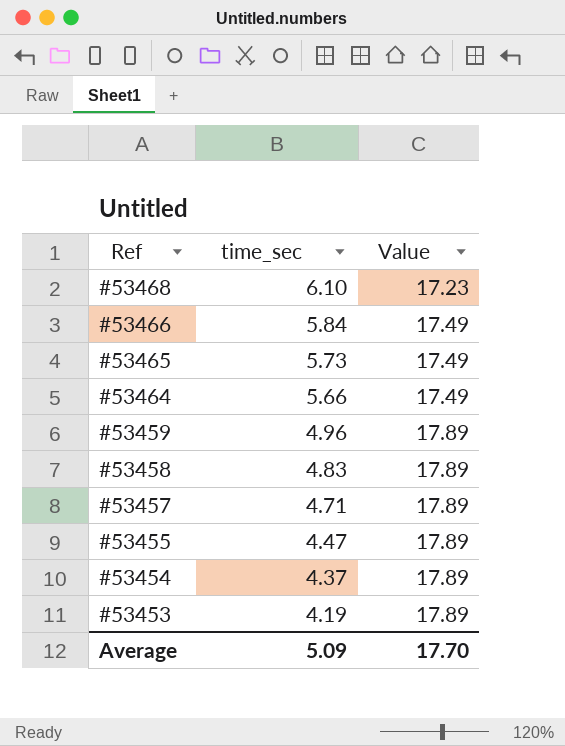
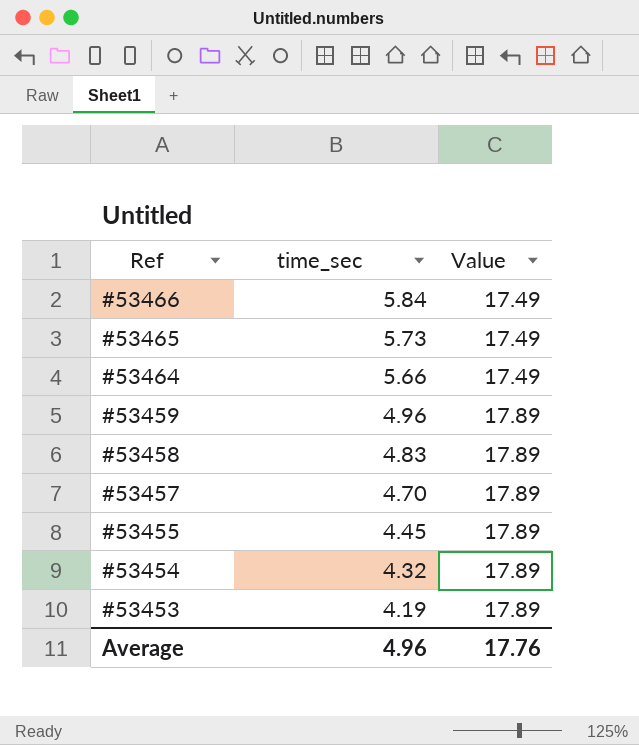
row #53468: 6.10 | 17.23 -> none
#53457 | time_sec: 4.71 -> 4.70
#53455 | time_sec: 4.47 -> 4.45
#53454 | time_sec: 4.37 -> 4.32
Average | time_sec: 5.09 -> 4.96
Average | Value: 17.70 -> 17.76

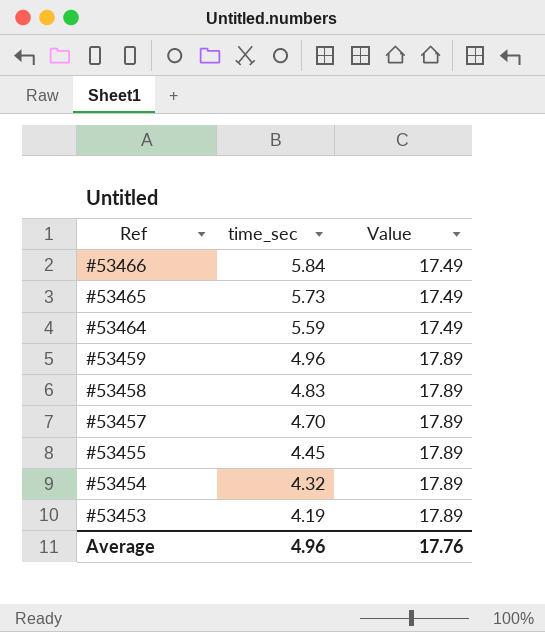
#53464 | time_sec: 5.66 -> 5.59

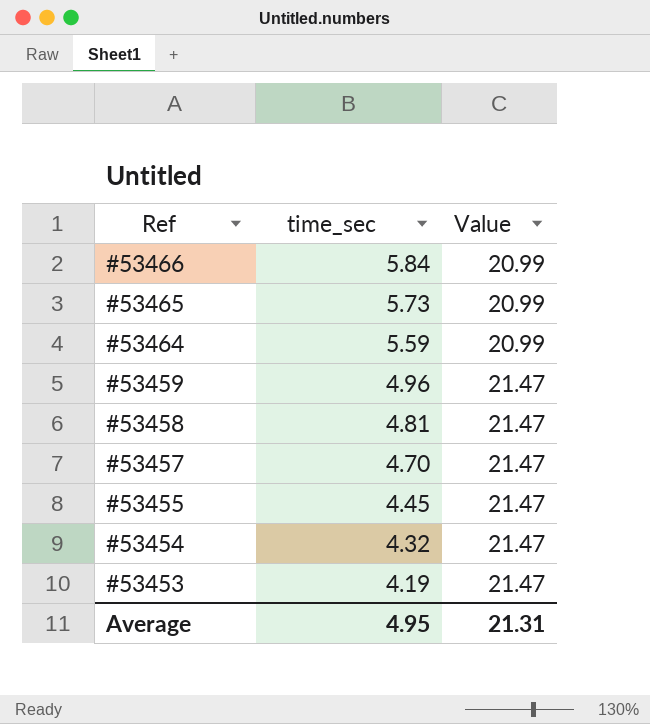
#53466 | Value: 17.49 -> 20.99
#53465 | Value: 17.49 -> 20.99
#53464 | Value: 17.49 -> 20.99
#53459 | Value: 17.89 -> 21.47
#53458 | time_sec: 4.83 -> 4.81
#53458 | Value: 17.89 -> 21.47
#53457 | Value: 17.89 -> 21.47
#53455 | Value: 17.89 -> 21.47
#53454 | Value: 17.89 -> 21.47
#53453 | Value: 17.89 -> 21.47
Average | time_sec: 4.96 -> 4.95
Average | Value: 17.76 -> 21.31

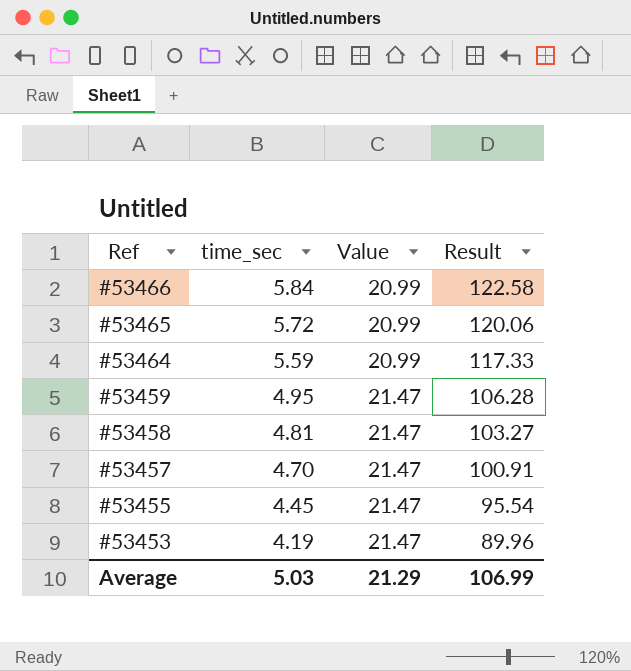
column Result | formula: none -> [time_sec] * [Value]
row #53454: 4.32 | 21.47 -> none
#53465 | time_sec: 5.73 -> 5.72
#53459 | time_sec: 4.96 -> 4.95
Average | time_sec: 4.95 -> 5.03
Average | Value: 21.31 -> 21.29

